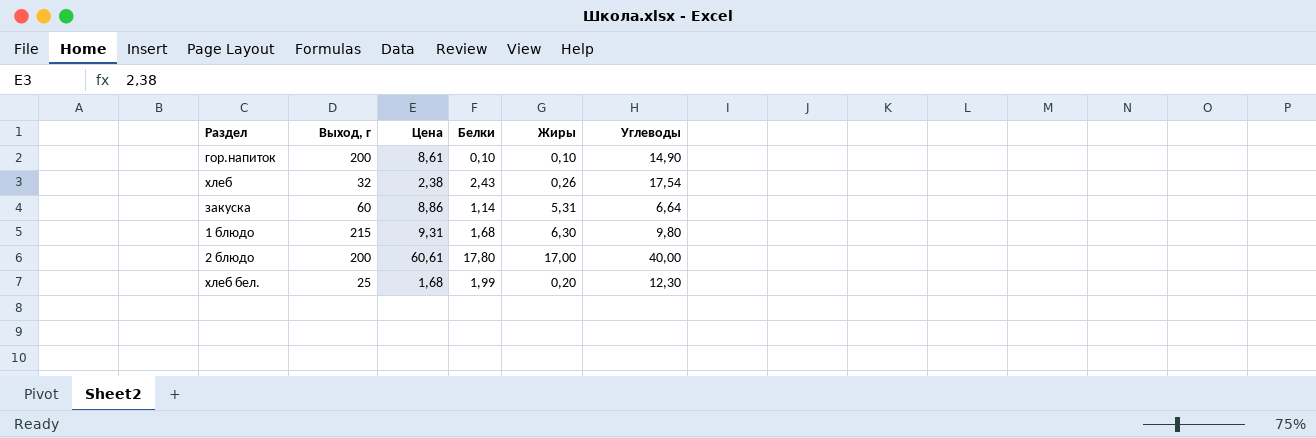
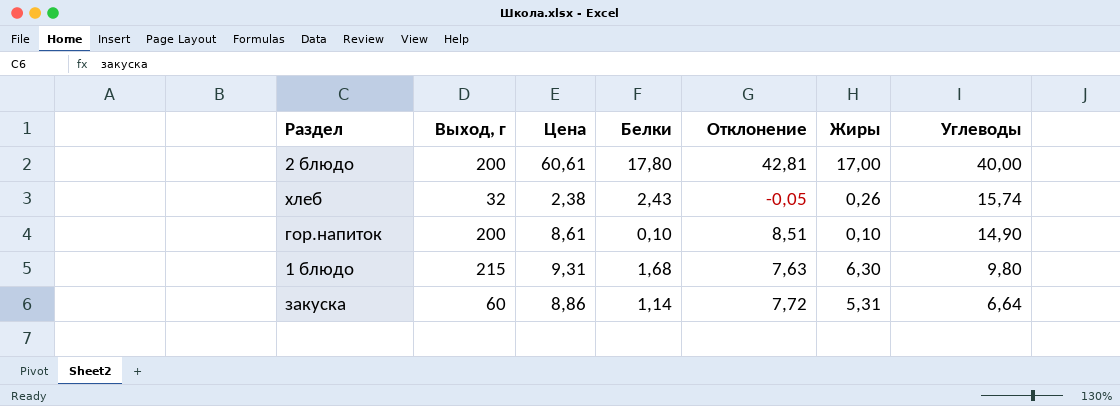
row order: none -> Углеводы descending
column Отклонение | formula: none -> [Цена] - [Белки]
row хлеб бел.: 25 | 1,68 | 1,99 | 0,20 | 12,30 -> none
хлеб | Углеводы: 17,54 -> 15,74

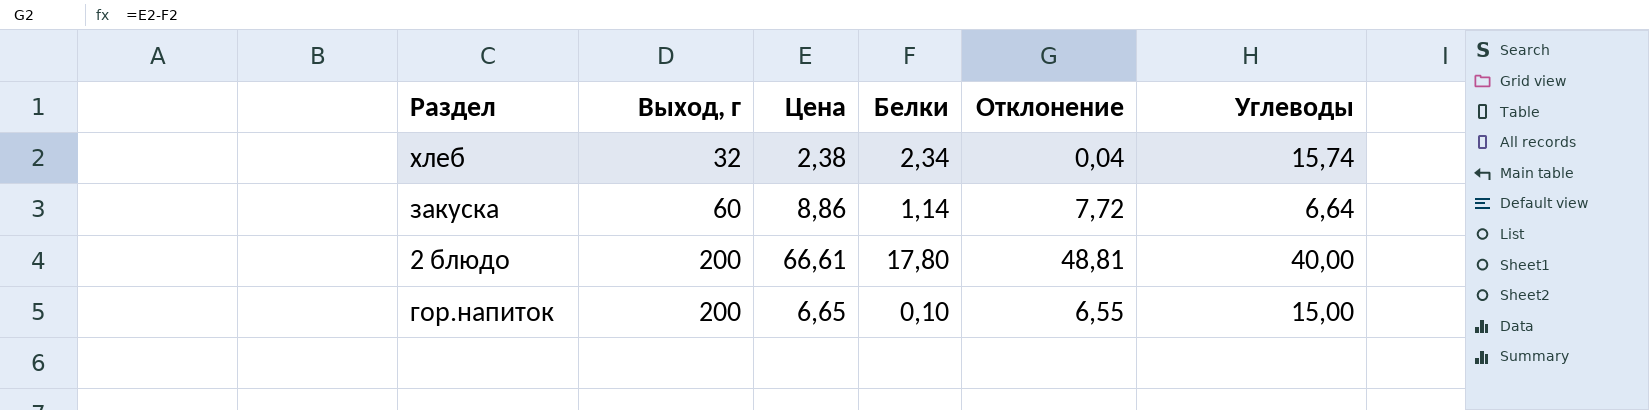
row order: Углеводы descending -> Выход, г ascending
column Жиры | position: 6 -> none
row 1 блюдо: 215 | 9,31 | 1,68 | 7,63 | 6,30 | 9,80 -> none
хлеб | Белки: 2,43 -> 2,34
хлеб | Отклонение: -0,05 -> 0,04
2 блюдо | Цена: 60,61 -> 66,61
2 блюдо | Отклонение: 42,81 -> 48,81
гор.напиток | Цена: 8,61 -> 6,65
гор.напиток | Отклонение: 8,51 -> 6,55
гор.напиток | Углеводы: 14,90 -> 15,00

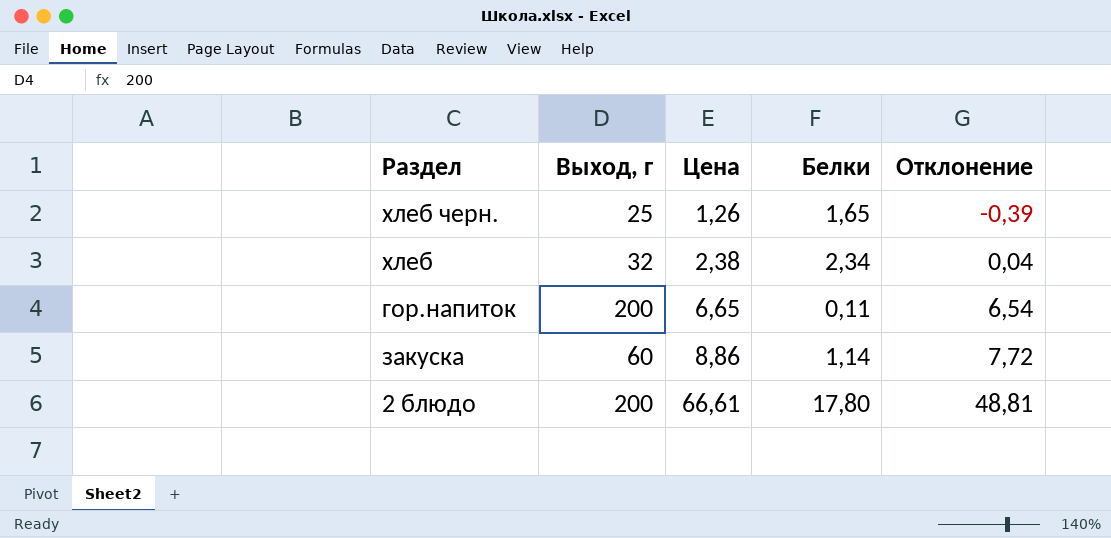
row order: Выход, г ascending -> Цена ascending
column Углеводы | position: 6 -> none
row хлеб черн.: none -> 25 | 1,26 | 1,65 | -0,39
гор.напиток | Белки: 0,10 -> 0,11
гор.напиток | Отклонение: 6,55 -> 6,54

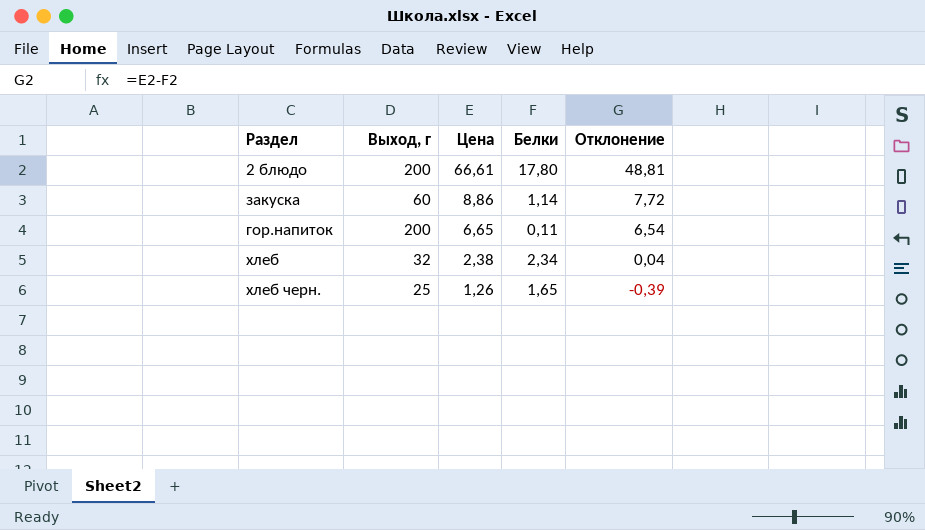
row order: Цена ascending -> Цена descending

